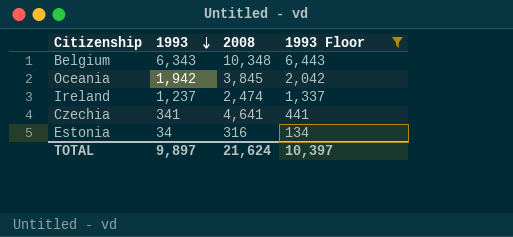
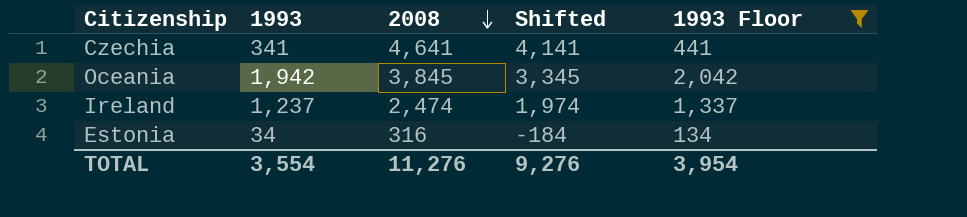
row order: 1993 descending -> 2008 descending
column Shifted | formula: none -> [2008] - 500
row Belgium: 6,343 | 10,348 | 6,443 -> none
TOTAL | 1993: 9,897 -> 3,554
TOTAL | 2008: 21,624 -> 11,276
TOTAL | 1993 Floor: 10,397 -> 3,954

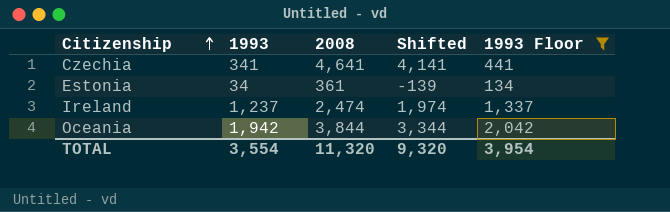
row order: 2008 descending -> Citizenship ascending
Estonia | 2008: 316 -> 361
Estonia | Shifted: -184 -> -139
Oceania | 2008: 3,845 -> 3,844
Oceania | Shifted: 3,345 -> 3,344
TOTAL | 2008: 11,276 -> 11,320
TOTAL | Shifted: 9,276 -> 9,320

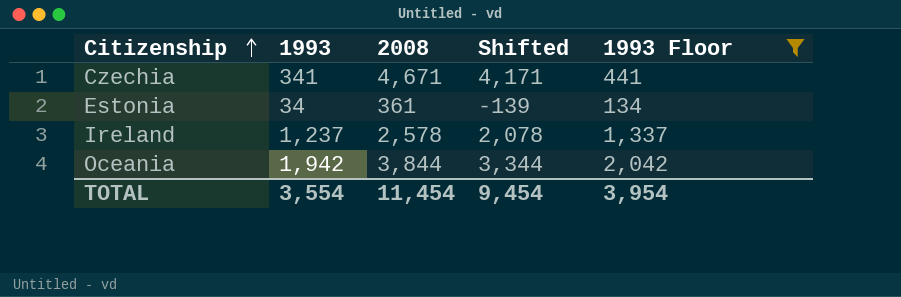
Czechia | 2008: 4,641 -> 4,671
Czechia | Shifted: 4,141 -> 4,171
Ireland | 2008: 2,474 -> 2,578
Ireland | Shifted: 1,974 -> 2,078
TOTAL | 2008: 11,320 -> 11,454
TOTAL | Shifted: 9,320 -> 9,454

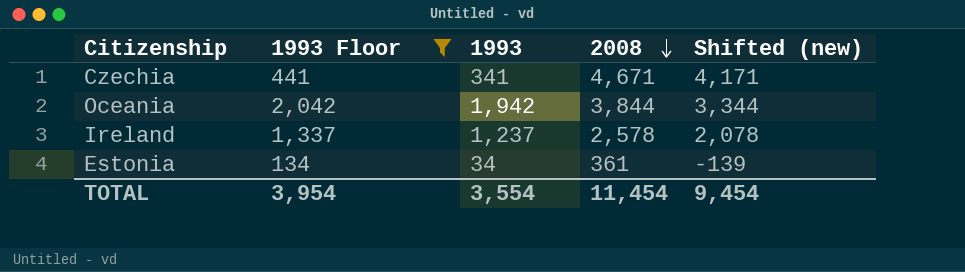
row order: Citizenship ascending -> 2008 descending
column 1993 Floor | position: 5 -> 2
column name: Shifted -> Shifted (new)

